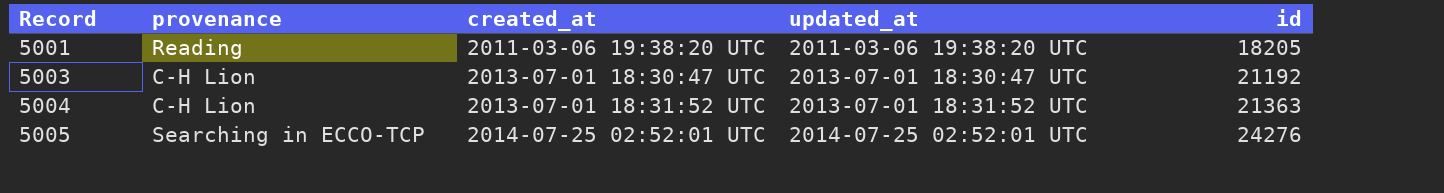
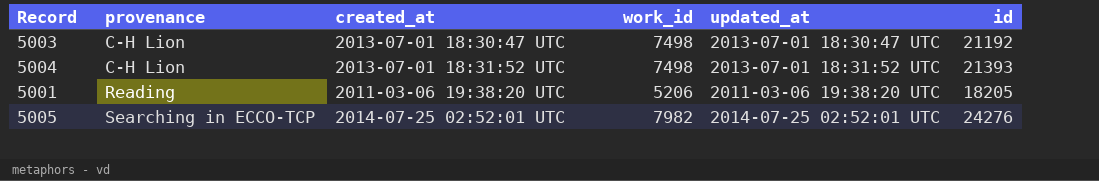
row order: Record ascending -> provenance ascending
column work_id | position: none -> 4
5004 | id: 21363 -> 21393

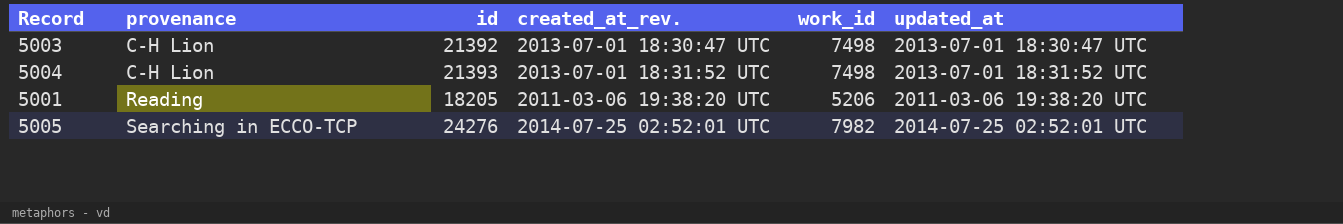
column id | position: 6 -> 3
column name: created_at -> created_at_rev.
5003 | id: 21192 -> 21392

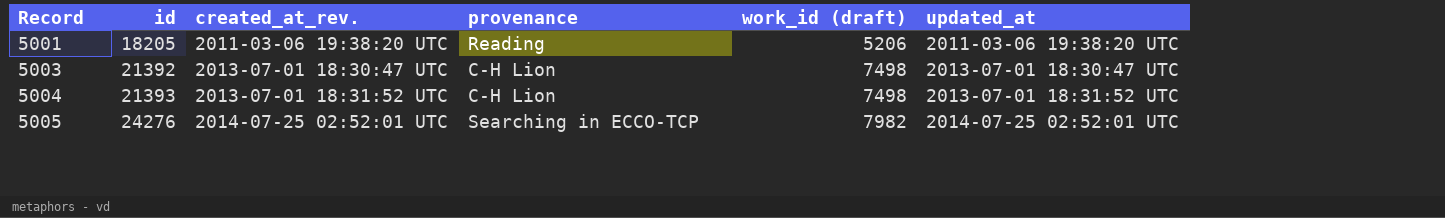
row order: provenance ascending -> Record ascending
column provenance | position: 2 -> 4
column name: work_id -> work_id (draft)

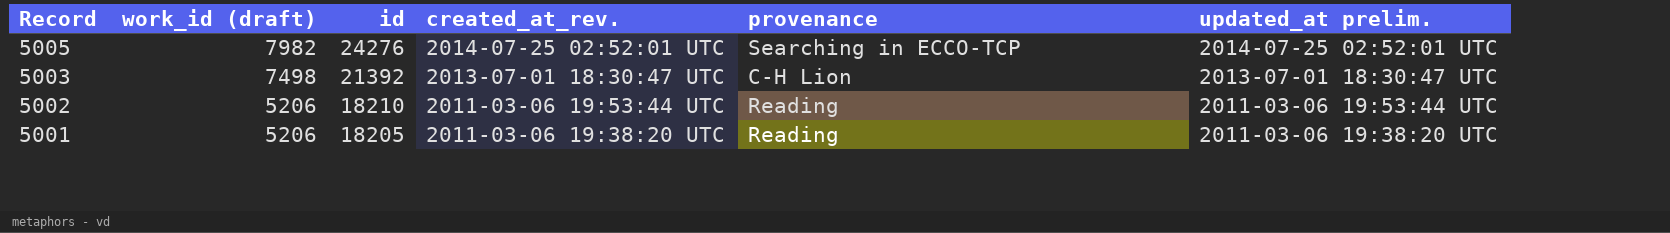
row order: Record ascending -> Record descending
column work_id (draft) | position: 5 -> 2
column name: updated_at -> updated_at prelim.
row 5004: 21393 | 2013-07-01 18:31:52 UTC | C-H Lion | 7498 | 2013-07-01 18:31:52 UTC -> none
row 5002: none -> 5206 | 18210 | 2011-03-06 19:53:44 UTC | Reading | 2011-03-06 19:53:44 UTC

